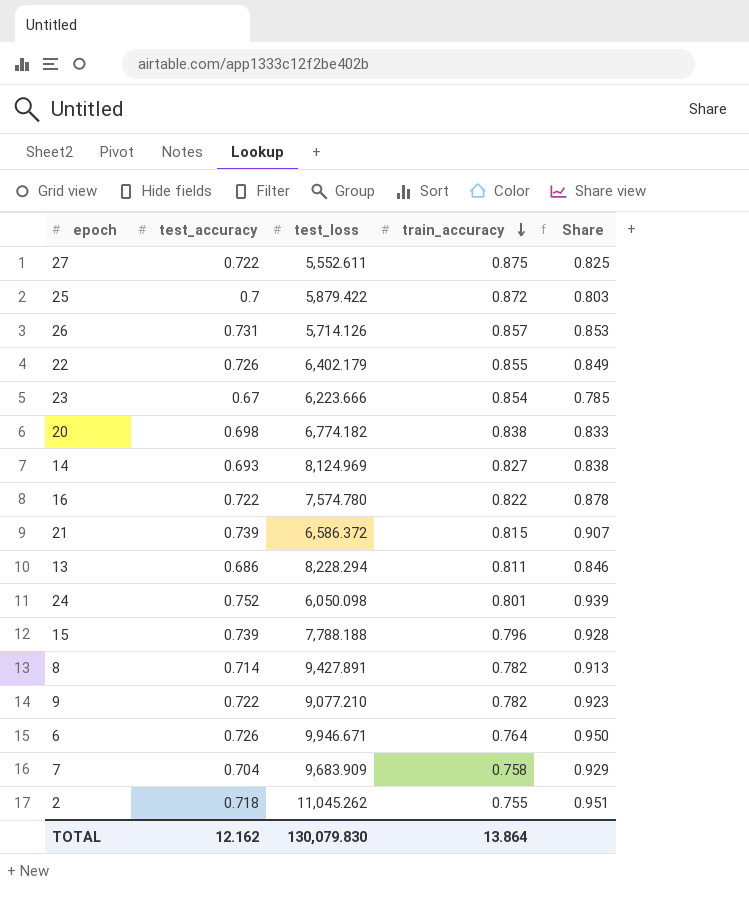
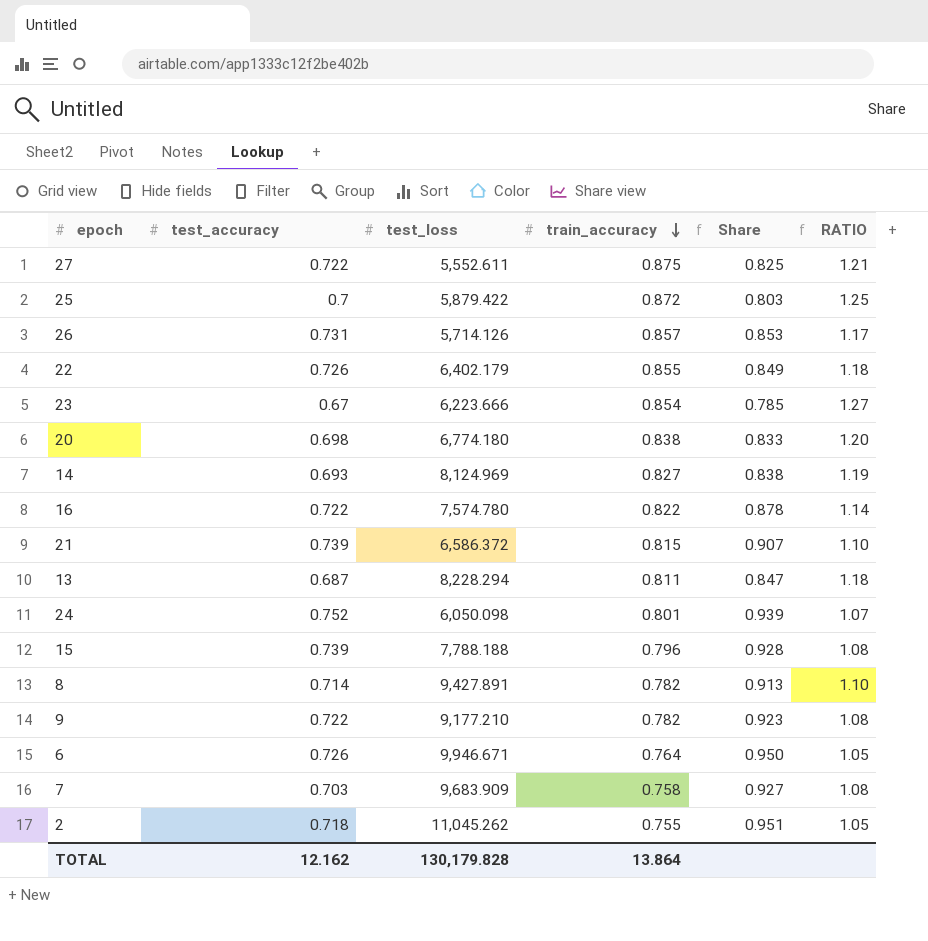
column RATIO | formula: none -> [train_accuracy] / [test_accuracy]
20 | test_loss: 6,774.182 -> 6,774.180
13 | test_accuracy: 0.686 -> 0.687
13 | Share: 0.846 -> 0.847
9 | test_loss: 9,077.210 -> 9,177.210
7 | test_accuracy: 0.704 -> 0.703
7 | Share: 0.929 -> 0.927
TOTAL | test_loss: 130,079.830 -> 130,179.828

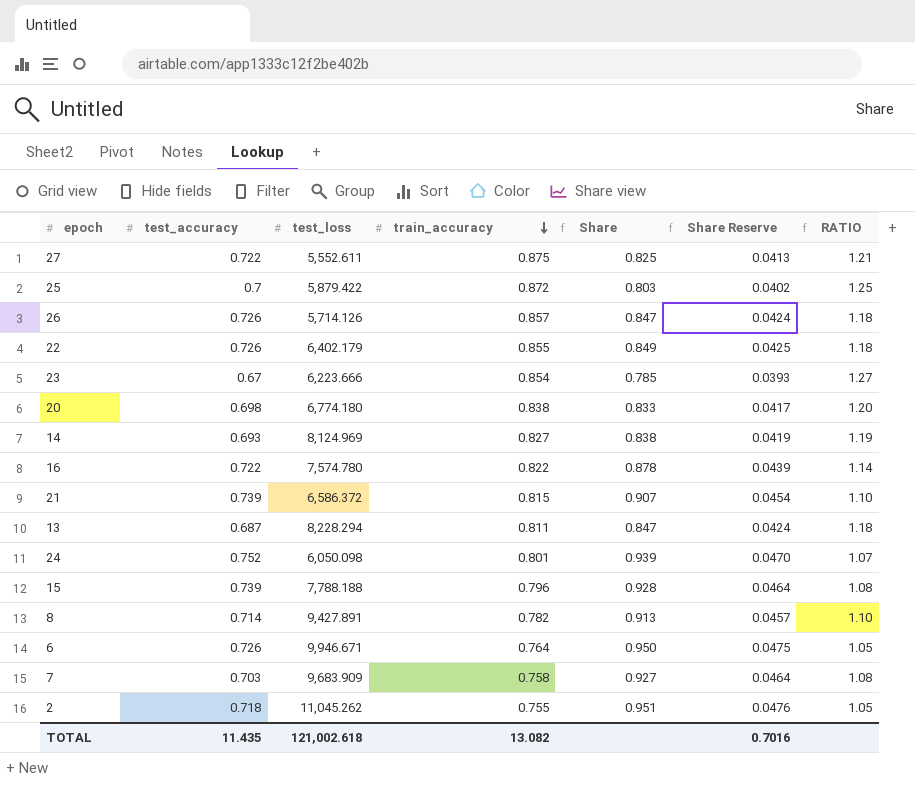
column Share Reserve | formula: none -> [Share] * 0.05
row 9: 0.722 | 9,177.210 | 0.782 | 0.923 | 1.08 -> none
26 | test_accuracy: 0.731 -> 0.726
26 | Share: 0.853 -> 0.847
26 | RATIO: 1.17 -> 1.18
TOTAL | test_accuracy: 12.162 -> 11.435
TOTAL | test_loss: 130,179.828 -> 121,002.618
TOTAL | train_accuracy: 13.864 -> 13.082

